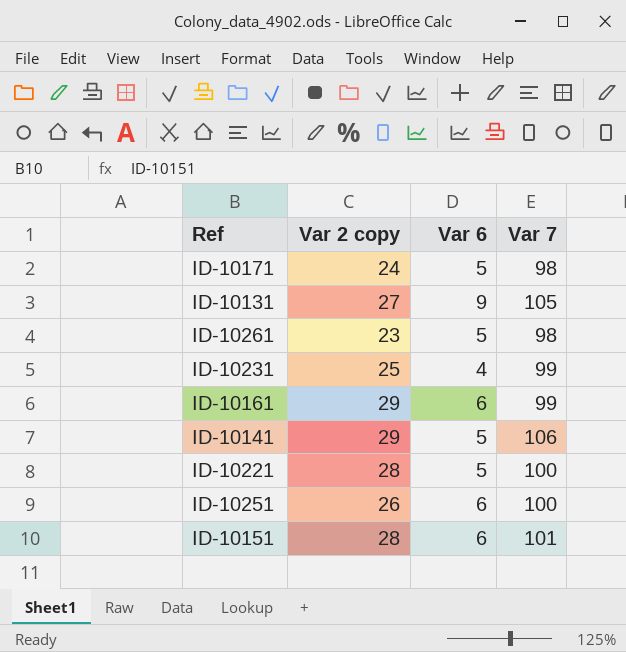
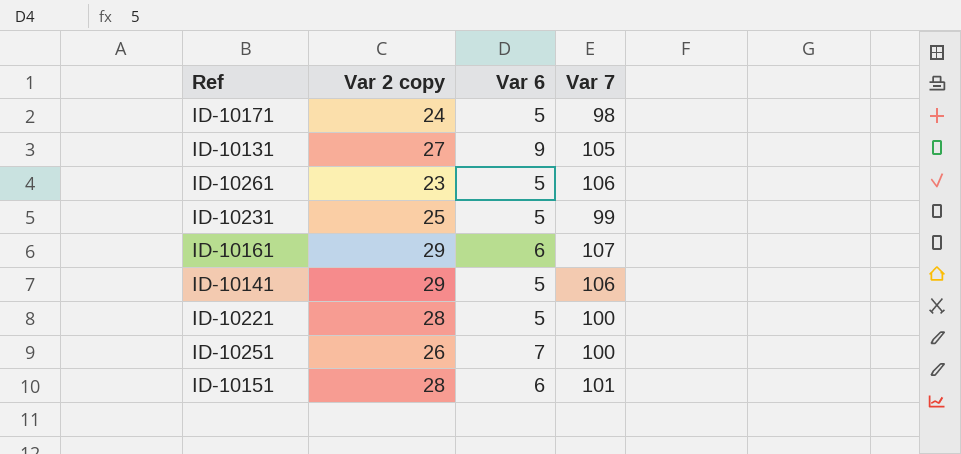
ID-10261 | Var 7: 98 -> 106
ID-10231 | Var 6: 4 -> 5
ID-10161 | Var 7: 99 -> 107
ID-10251 | Var 6: 6 -> 7

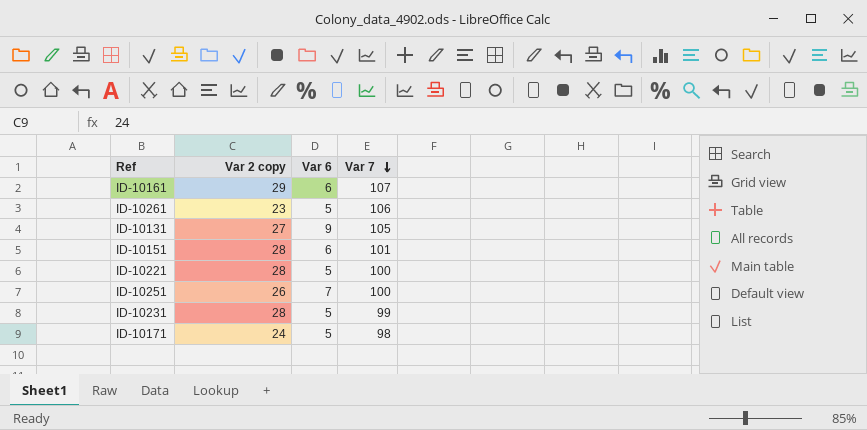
row order: none -> Var 7 descending
row ID-10141: 29 | 5 | 106 -> none
ID-10231 | Var 2 copy: 25 -> 28

